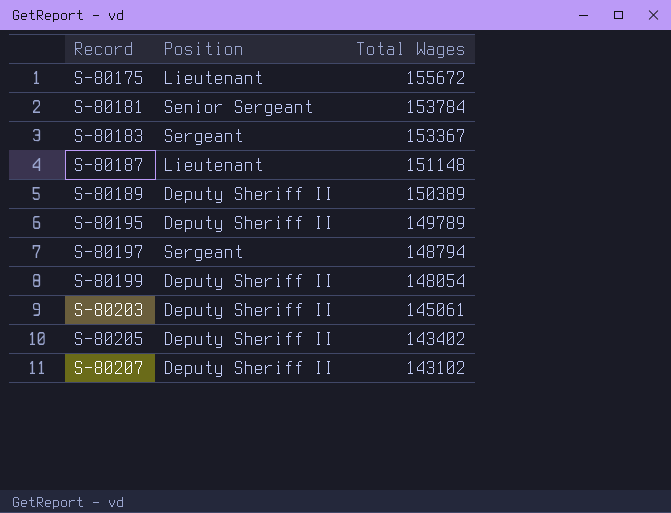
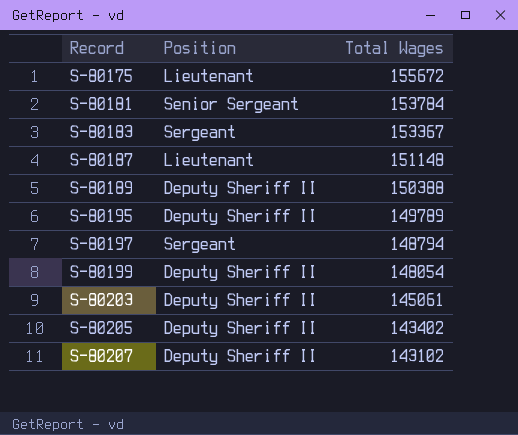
S-80189 | Total Wages: 150389 -> 150388

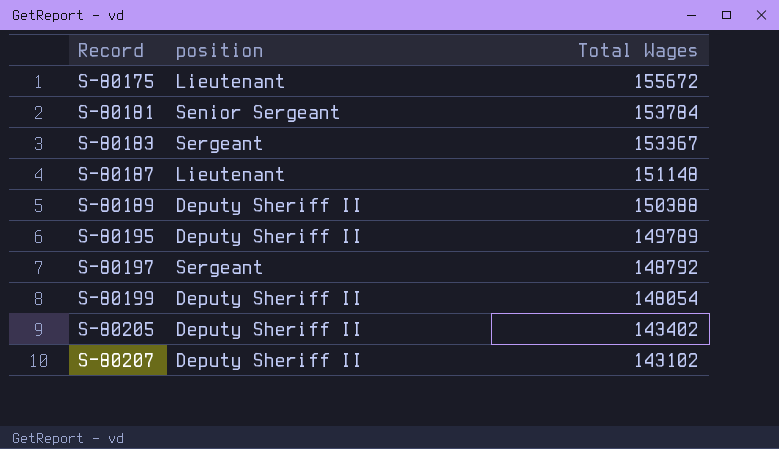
column name: Position -> position
row S-80203: Deputy Sheriff II | 145061 -> none
S-80197 | Total Wages: 148794 -> 148792

